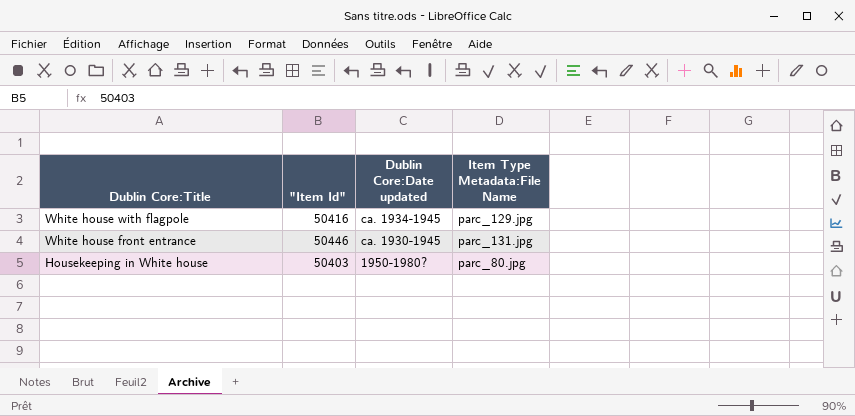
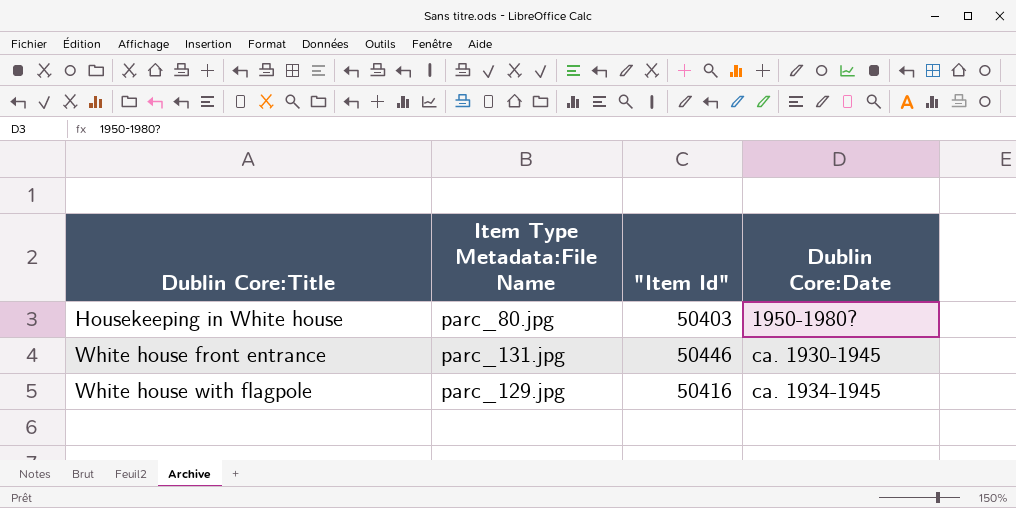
row order: Dublin Core:Title descending -> Dublin Core:Title ascending
column Item Type Metadata:File Name | position: 4 -> 2
column name: Dublin Core:Date updated -> Dublin Core:Date

